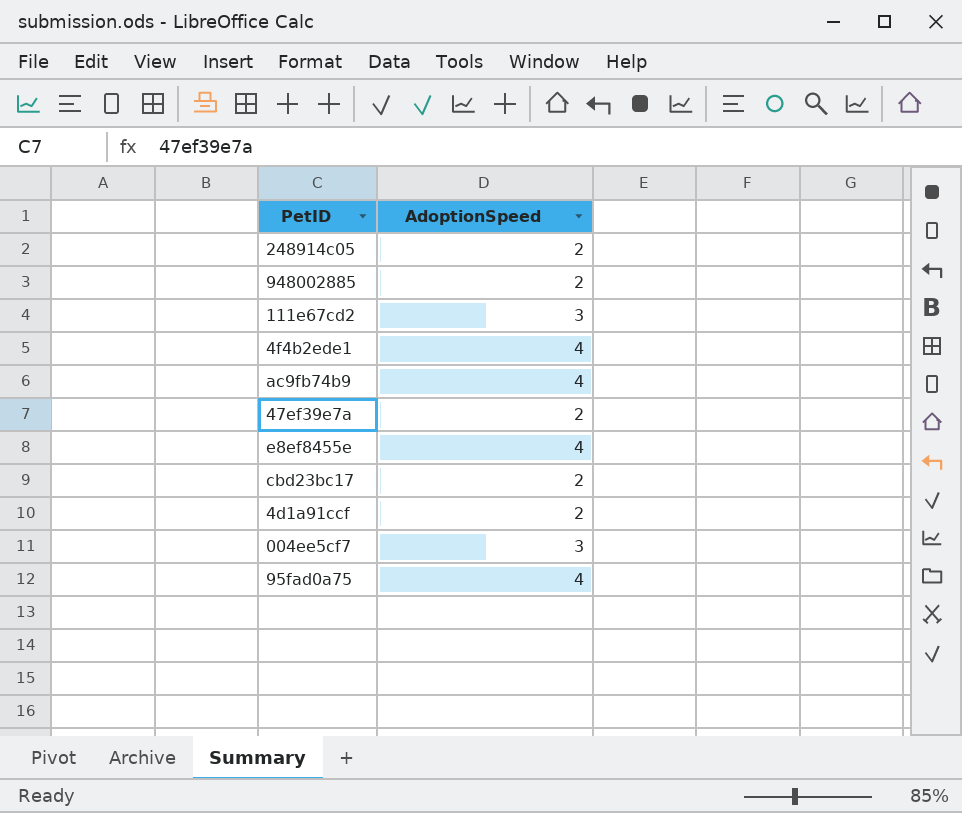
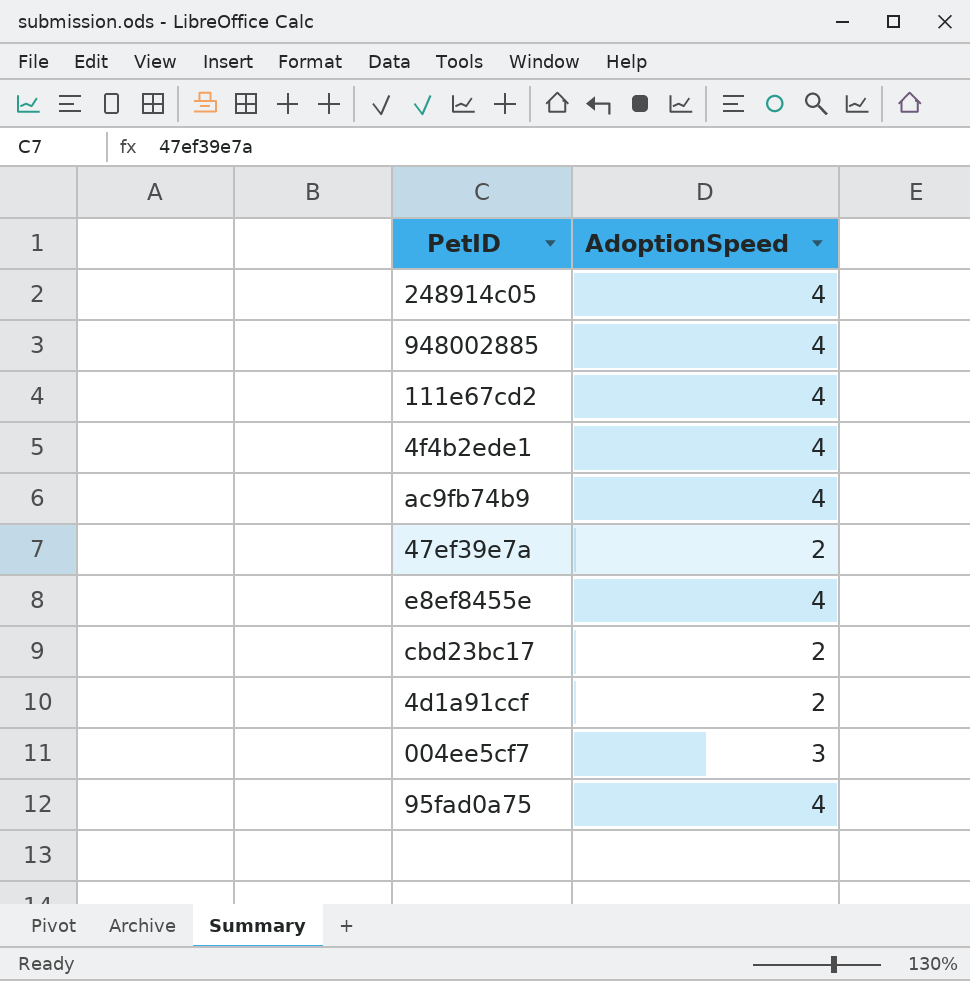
248914c05 | AdoptionSpeed: 2 -> 4
948002885 | AdoptionSpeed: 2 -> 4
111e67cd2 | AdoptionSpeed: 3 -> 4

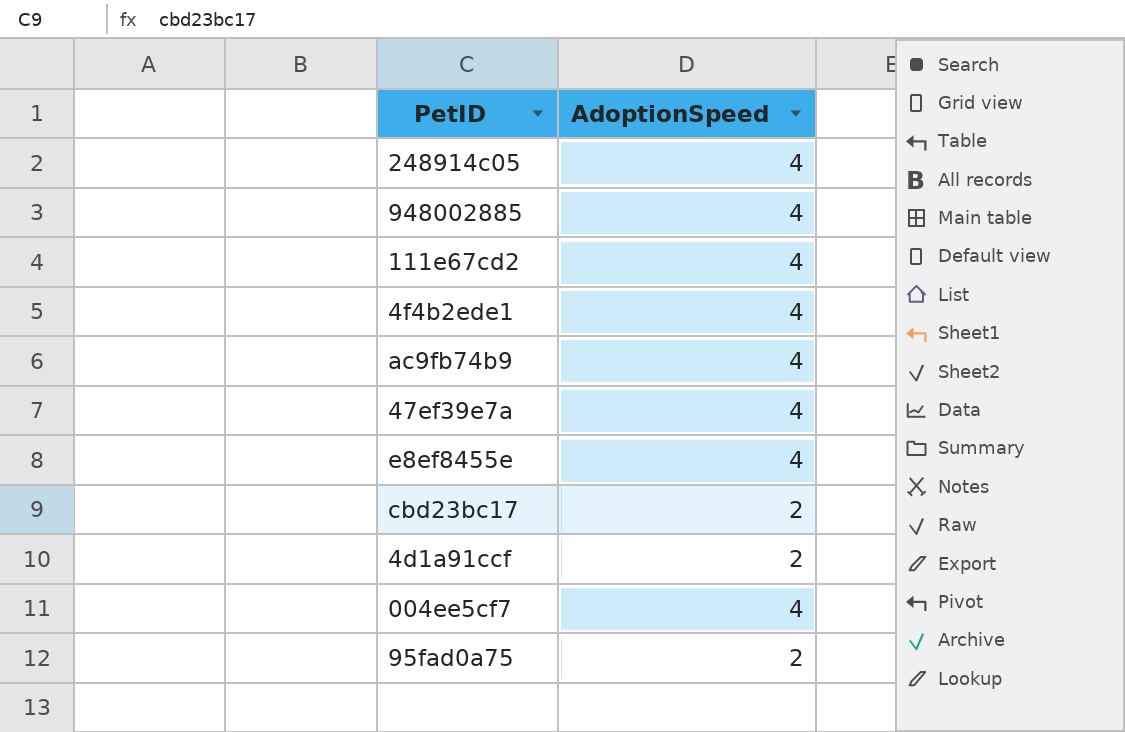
47ef39e7a | AdoptionSpeed: 2 -> 4
004ee5cf7 | AdoptionSpeed: 3 -> 4
95fad0a75 | AdoptionSpeed: 4 -> 2

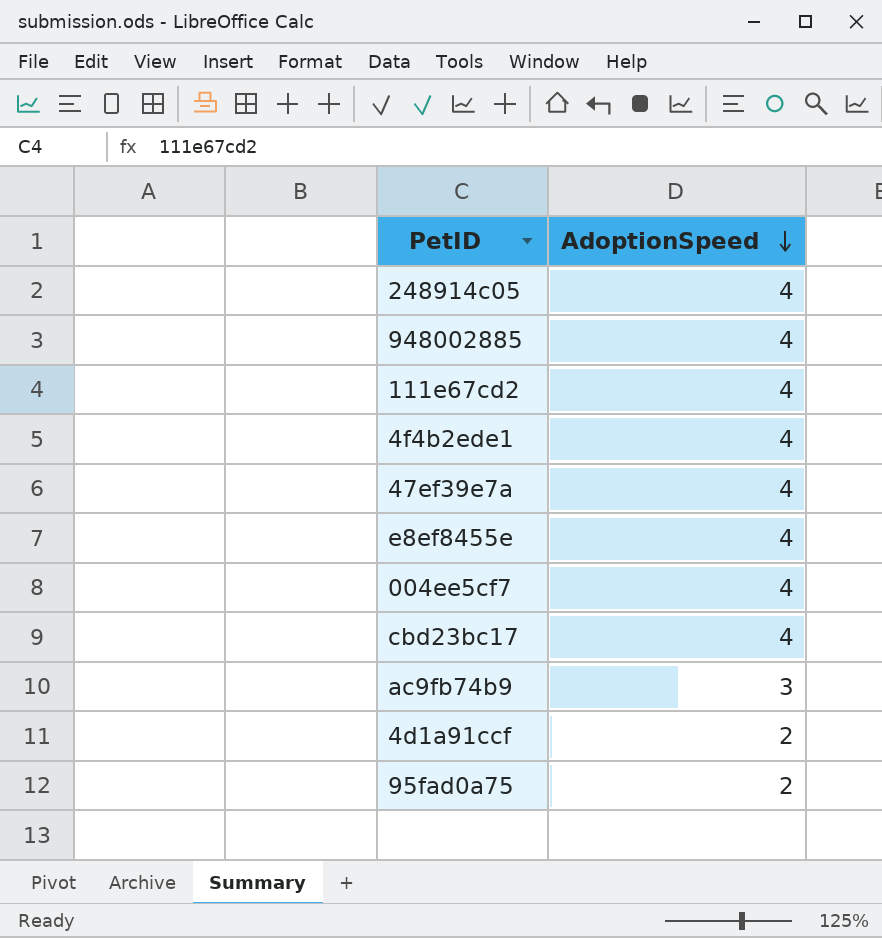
row order: none -> AdoptionSpeed descending
cbd23bc17 | AdoptionSpeed: 2 -> 4
ac9fb74b9 | AdoptionSpeed: 4 -> 3

